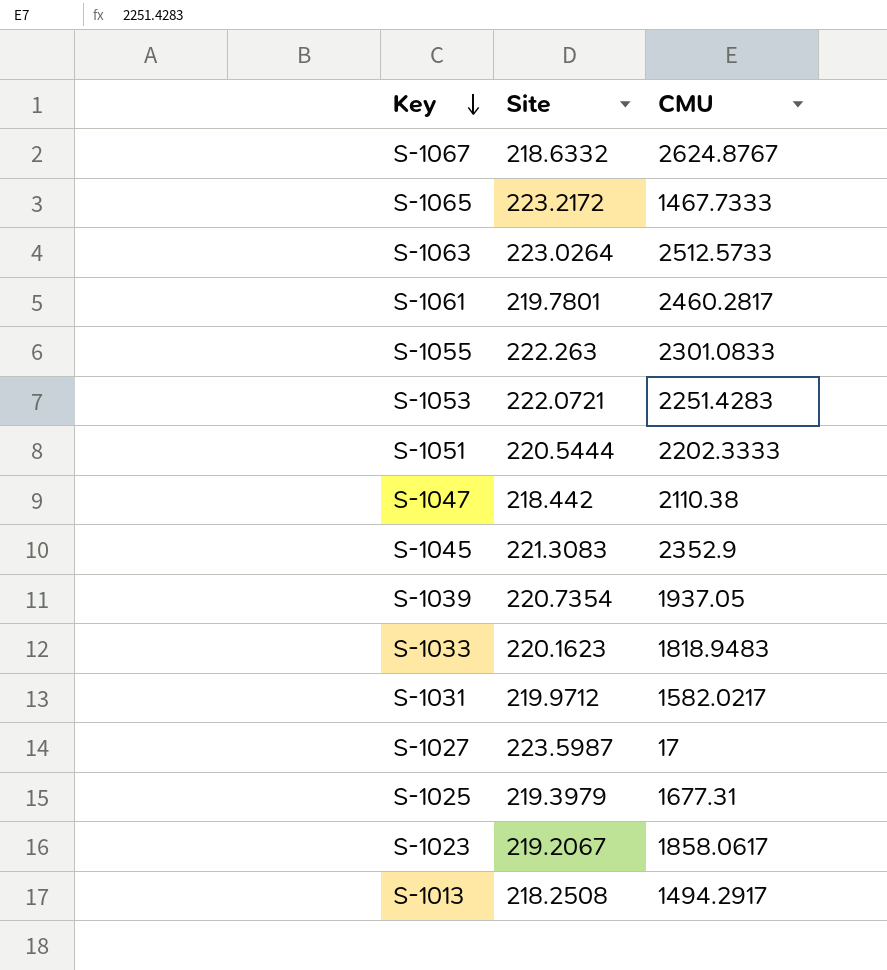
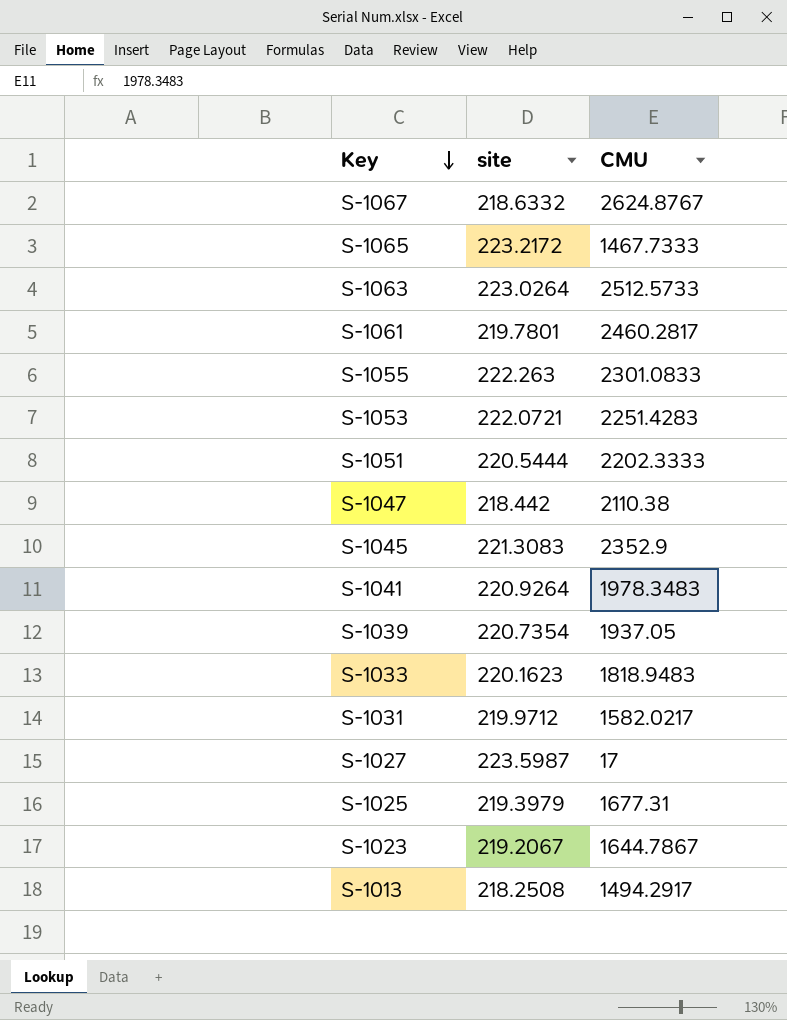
column name: Site -> site
row S-1041: none -> 220.9264 | 1978.3483
S-1023 | CMU: 1858.0617 -> 1644.7867

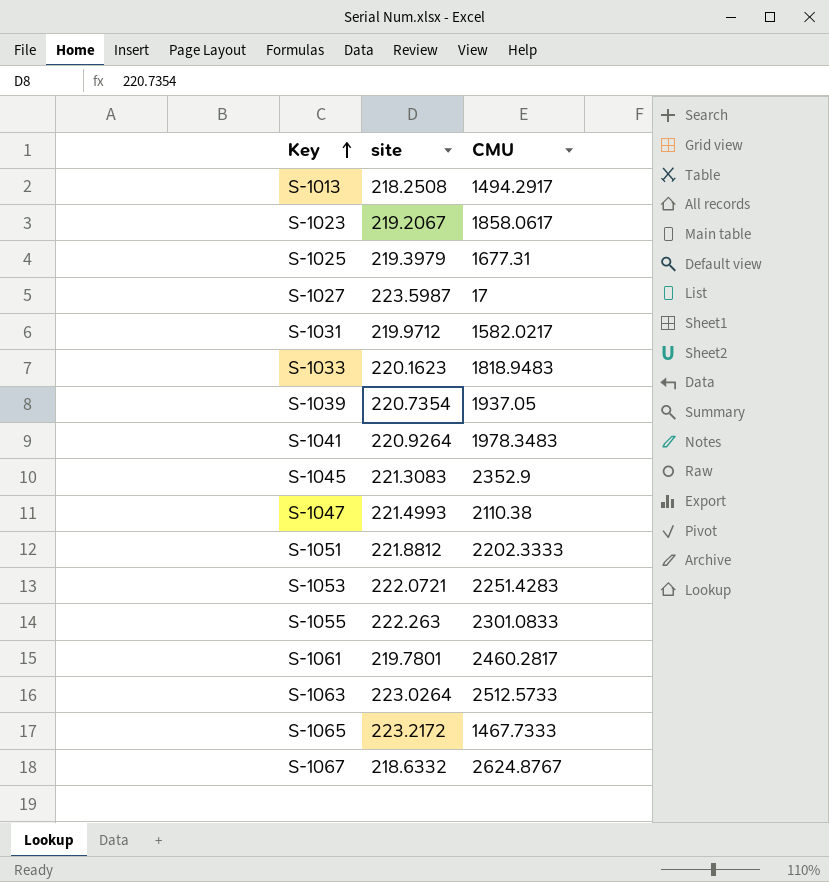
row order: Key descending -> Key ascending
S-1023 | CMU: 1644.7867 -> 1858.0617
S-1047 | site: 218.442 -> 221.4993
S-1051 | site: 220.5444 -> 221.8812

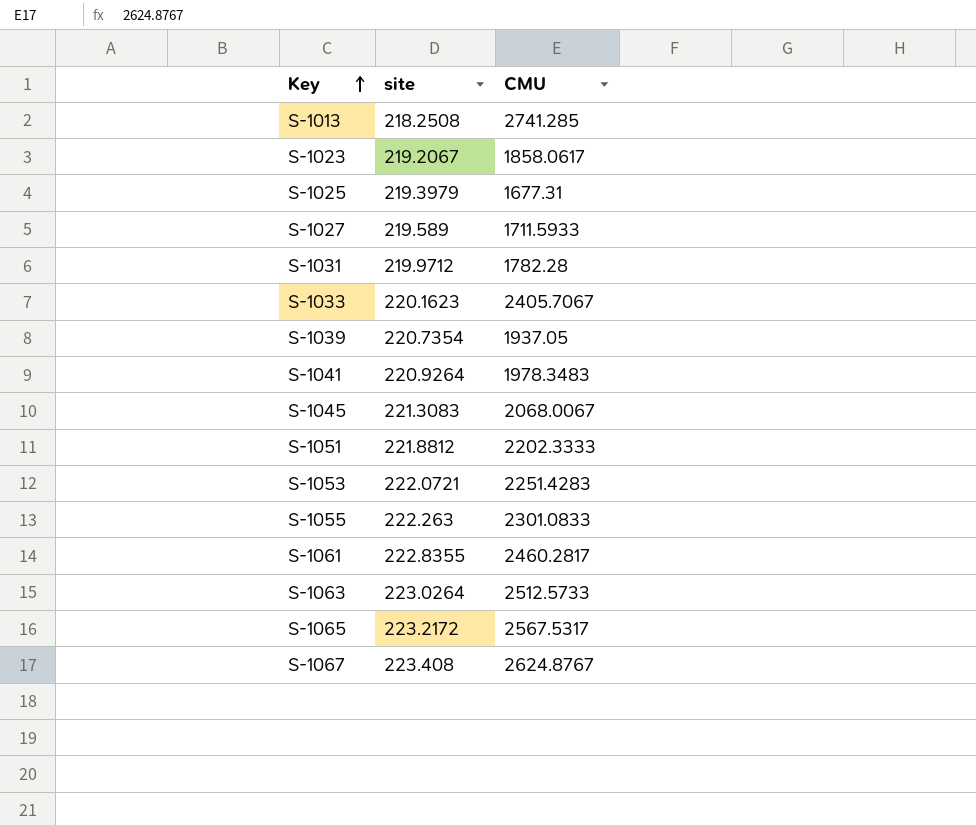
row S-1047: 221.4993 | 2110.38 -> none
S-1013 | CMU: 1494.2917 -> 2741.285
S-1027 | site: 223.5987 -> 219.589
S-1027 | CMU: 17 -> 1711.5933
S-1031 | CMU: 1582.0217 -> 1782.28
S-1033 | CMU: 1818.9483 -> 2405.7067
S-1045 | CMU: 2352.9 -> 2068.0067
S-1061 | site: 219.7801 -> 222.8355
S-1065 | CMU: 1467.7333 -> 2567.5317
S-1067 | site: 218.6332 -> 223.408

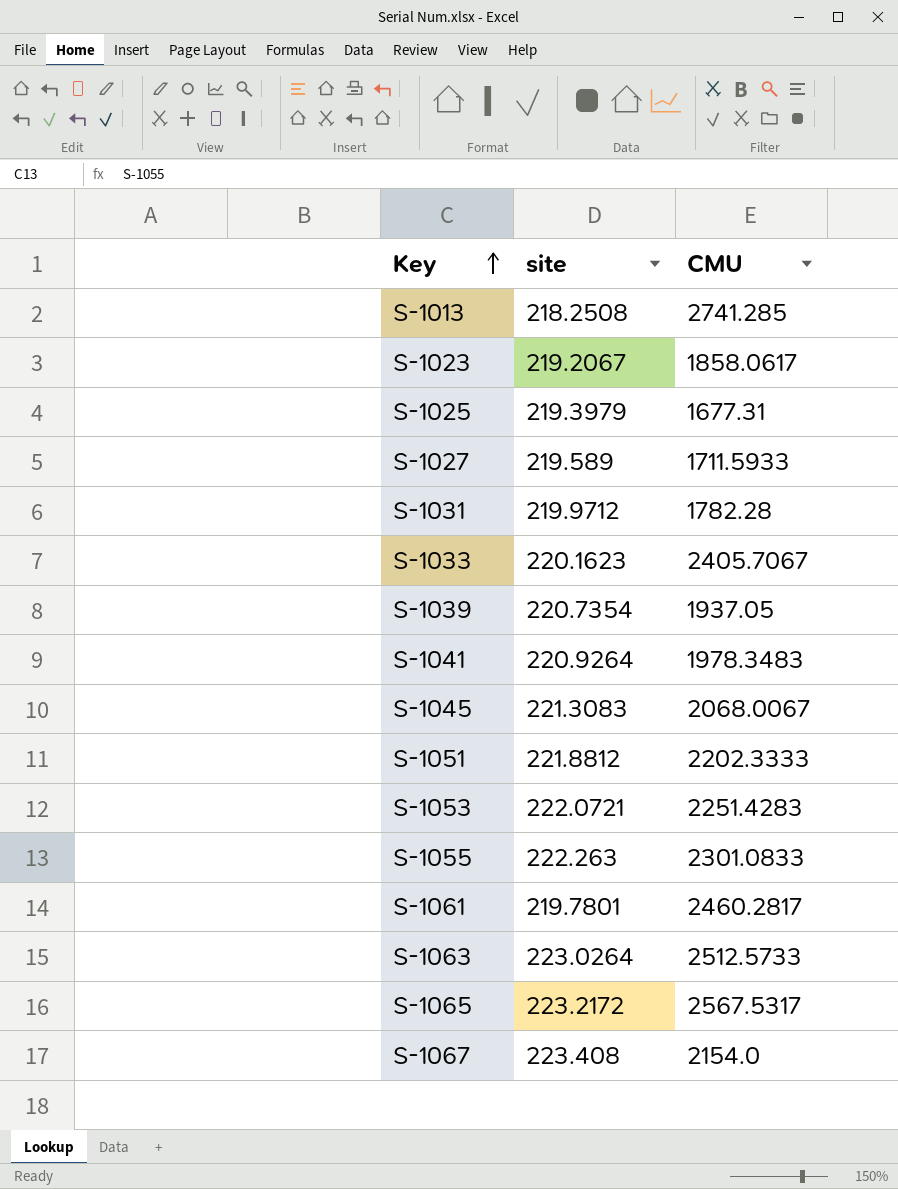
S-1061 | site: 222.8355 -> 219.7801
S-1067 | CMU: 2624.8767 -> 2154.0

